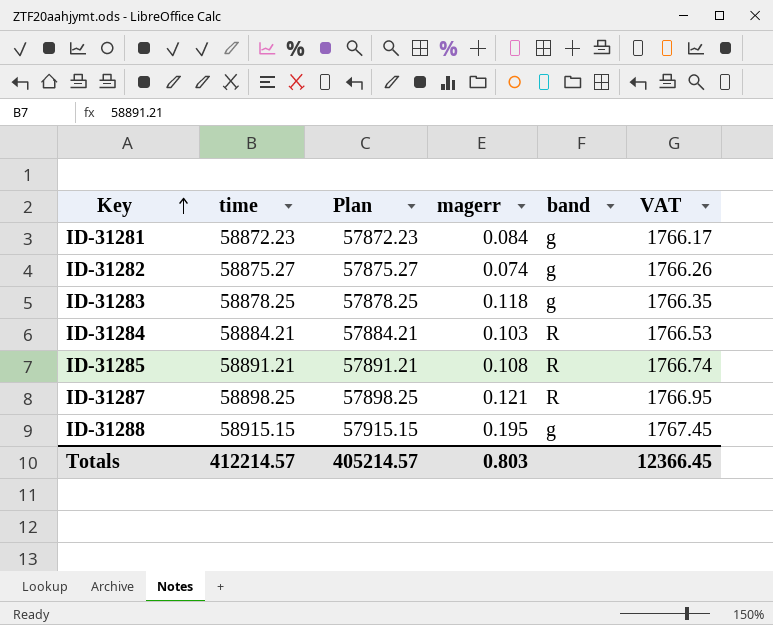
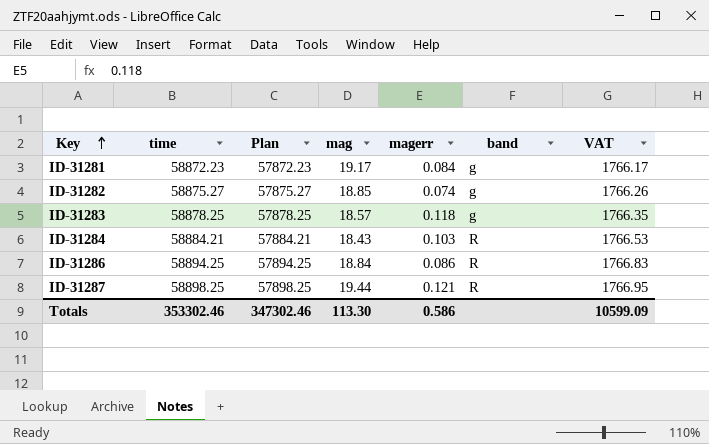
column mag | position: none -> 4
row ID-31285: 58891.21 | 57891.21 | 0.108 | R | 1766.74 -> none
row ID-31288: 58915.15 | 57915.15 | 0.195 | g | 1767.45 -> none
row ID-31286: none -> 58894.25 | 57894.25 | 18.84 | 0.086 | R | 1766.83
Totals | time: 412214.57 -> 353302.46
Totals | Plan: 405214.57 -> 347302.46
Totals | magerr: 0.803 -> 0.586
Totals | VAT: 12366.45 -> 10599.09

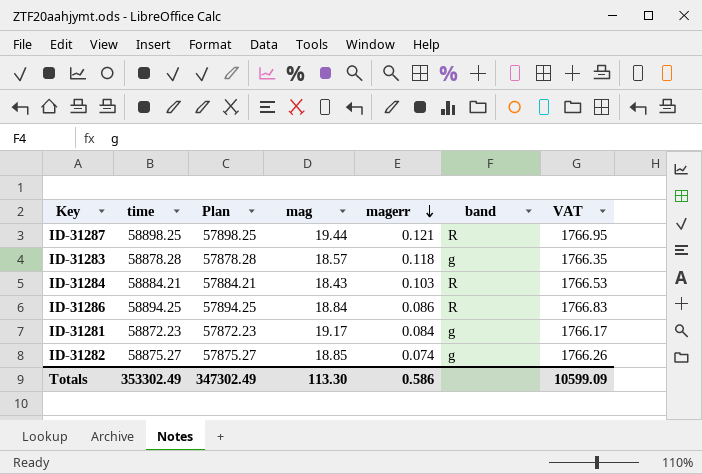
row order: Key ascending -> magerr descending
ID-31283 | time: 58878.25 -> 58878.28
ID-31283 | Plan: 57878.25 -> 57878.28
Totals | time: 353302.46 -> 353302.49
Totals | Plan: 347302.46 -> 347302.49

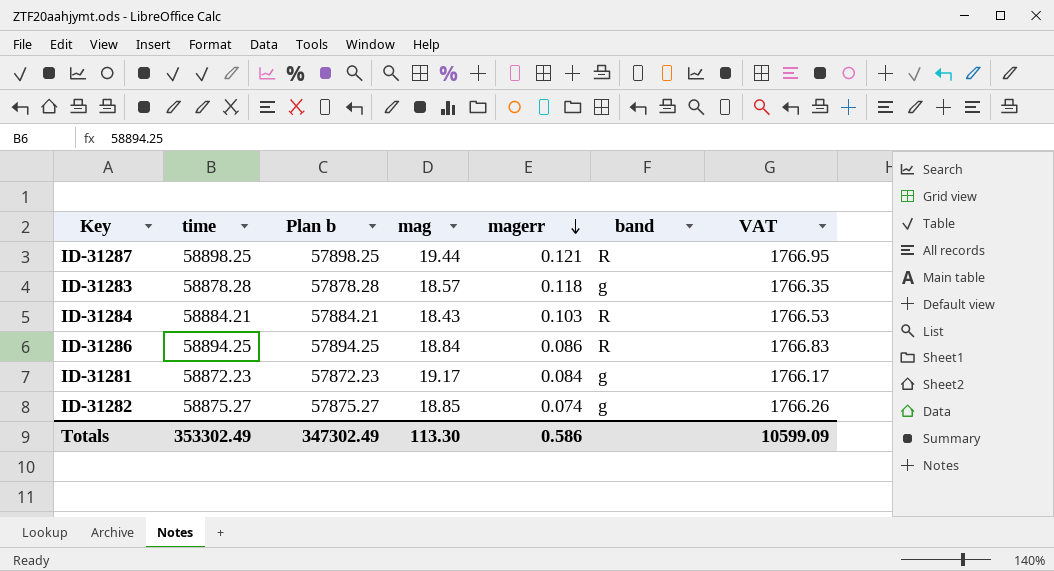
column name: Plan -> Plan b

